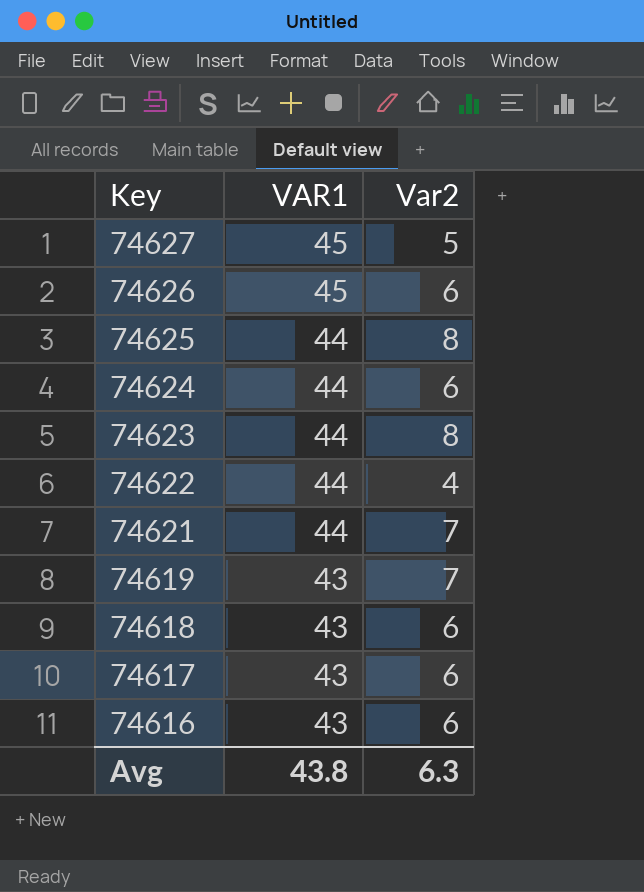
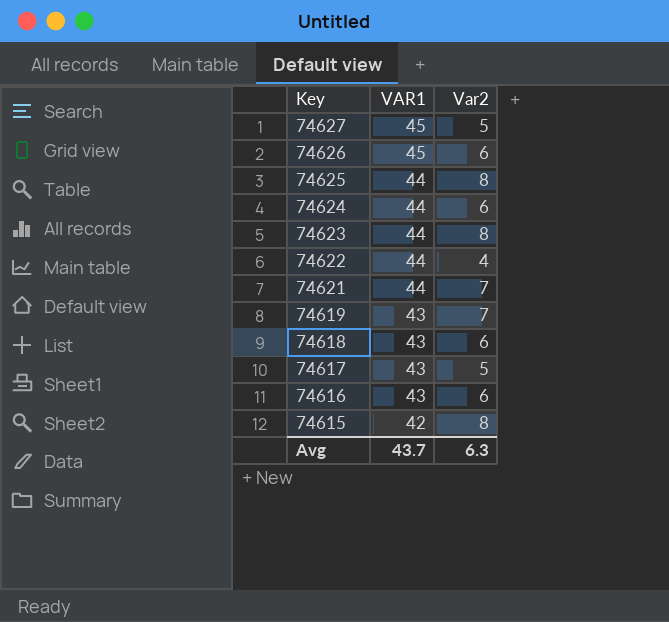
74617 | Var2: 6 -> 5
row 74615: none -> 42 | 8
Avg | VAR1: 43.8 -> 43.7

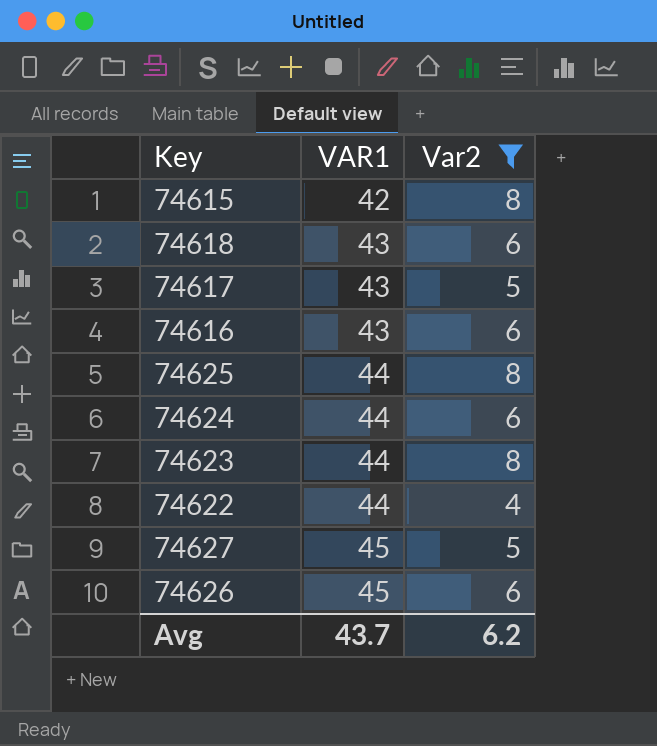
filter: none -> Var2 != 7
row order: Key descending -> VAR1 ascending
Avg | Var2: 6.3 -> 6.2

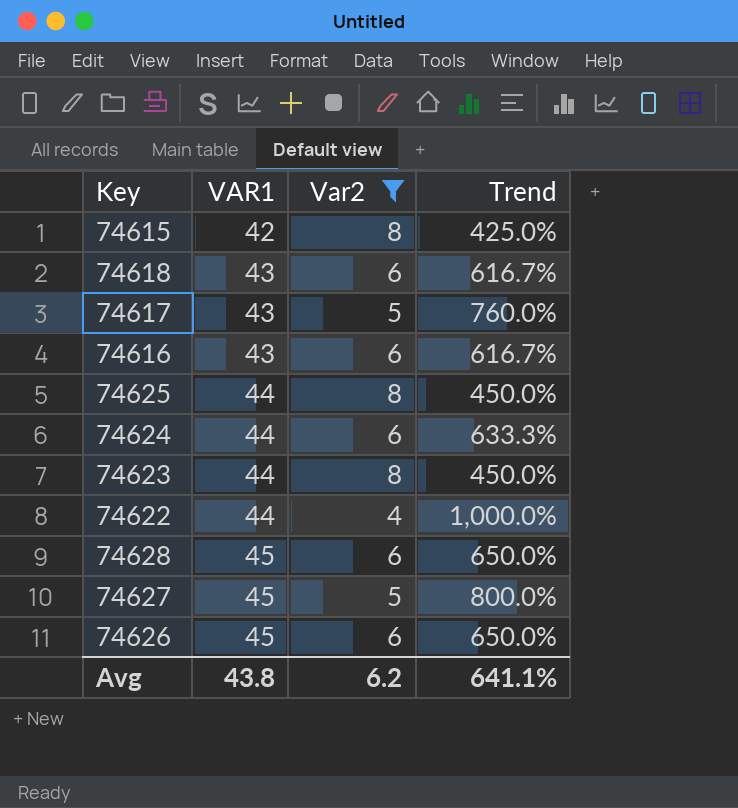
column Trend | formula: none -> ([VAR1] - [Var2]) / [Var2]
row 74628: none -> 45 | 6 | 650.0%
Avg | VAR1: 43.7 -> 43.8

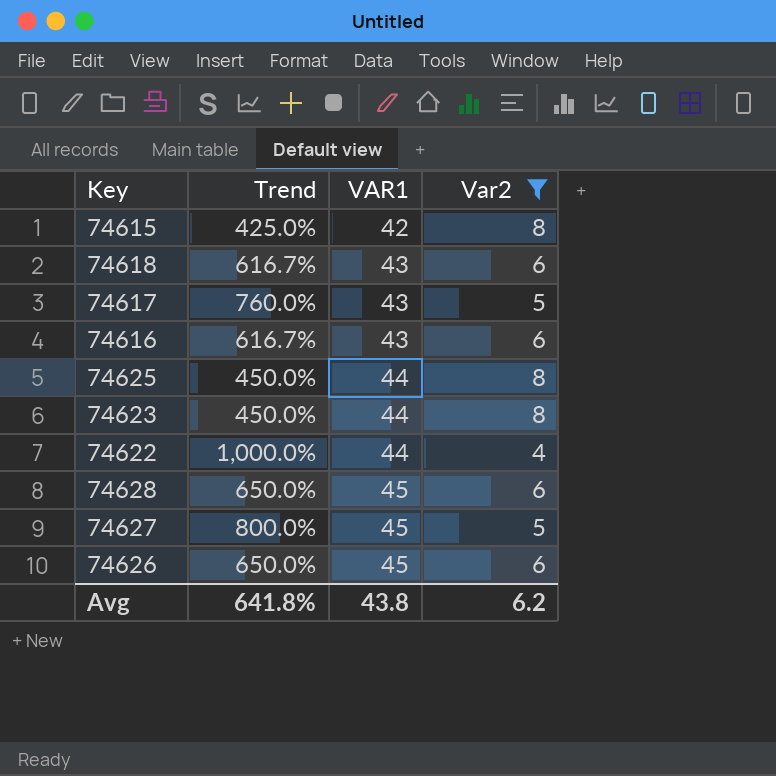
column Trend | position: 4 -> 2
row 74624: 44 | 6 | 633.3% -> none
Avg | Trend: 641.1% -> 641.8%

